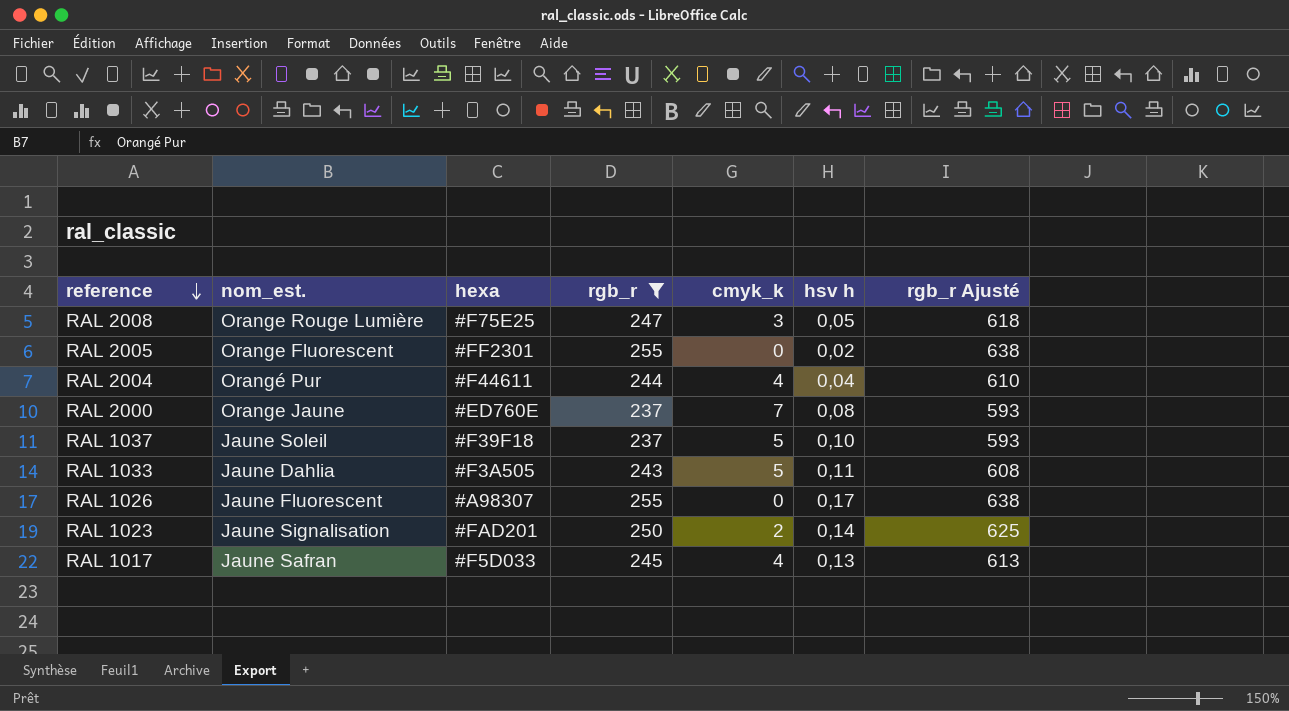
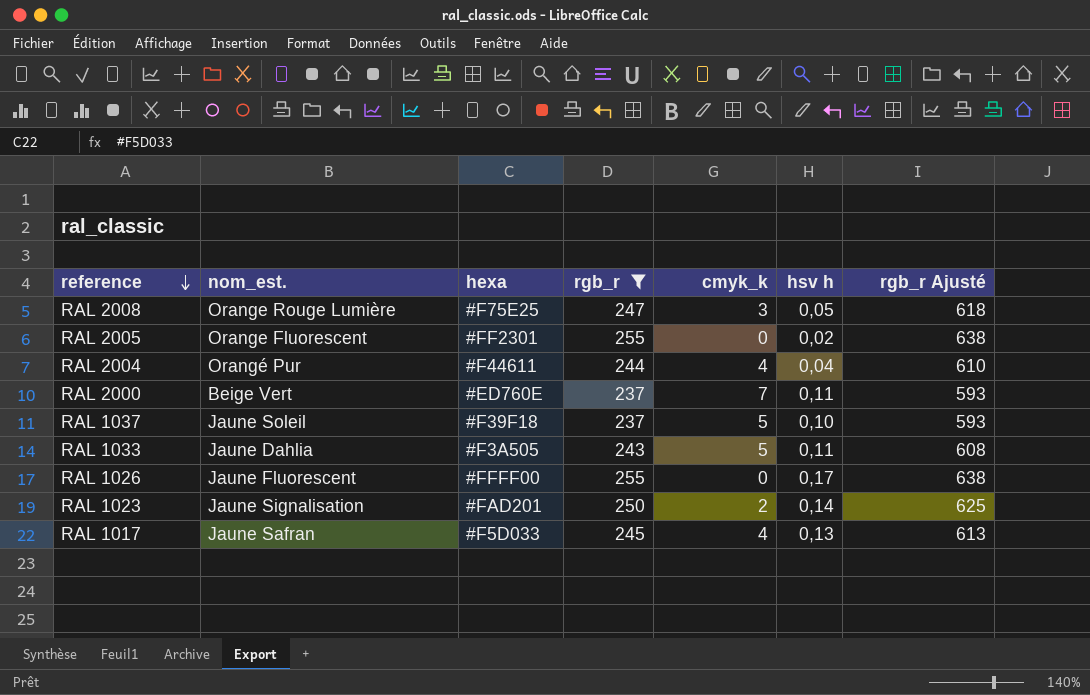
RAL 2000 | nom_est.: Orange Jaune -> Beige Vert
RAL 2000 | hsv h: 0,08 -> 0,11
RAL 1026 | hexa: #A98307 -> #FFFF00

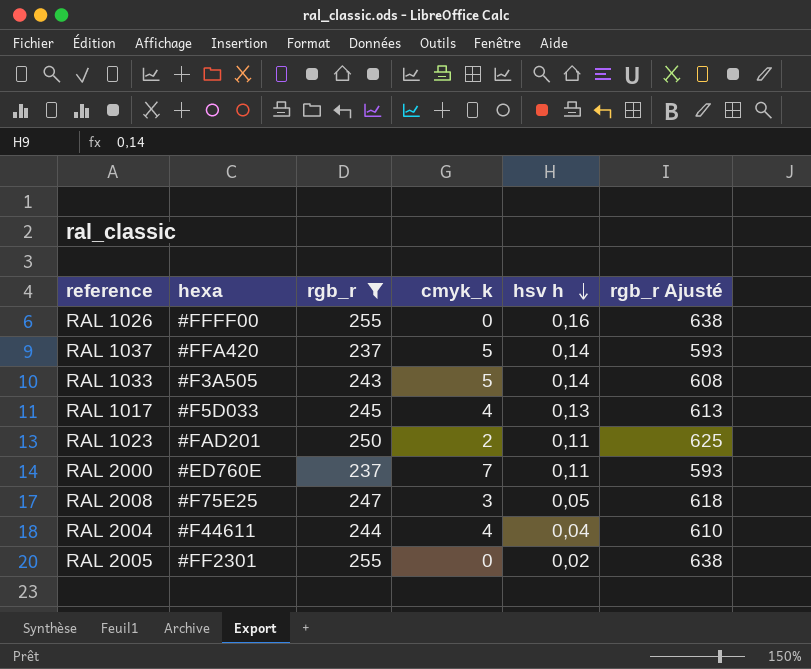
row order: reference descending -> hsv h descending
column nom_est. | position: 2 -> none
RAL 1026 | hsv h: 0,17 -> 0,16
RAL 1037 | hexa: #F39F18 -> #FFA420
RAL 1037 | hsv h: 0,10 -> 0,14
RAL 1033 | hsv h: 0,11 -> 0,14
RAL 1023 | hsv h: 0,14 -> 0,11

